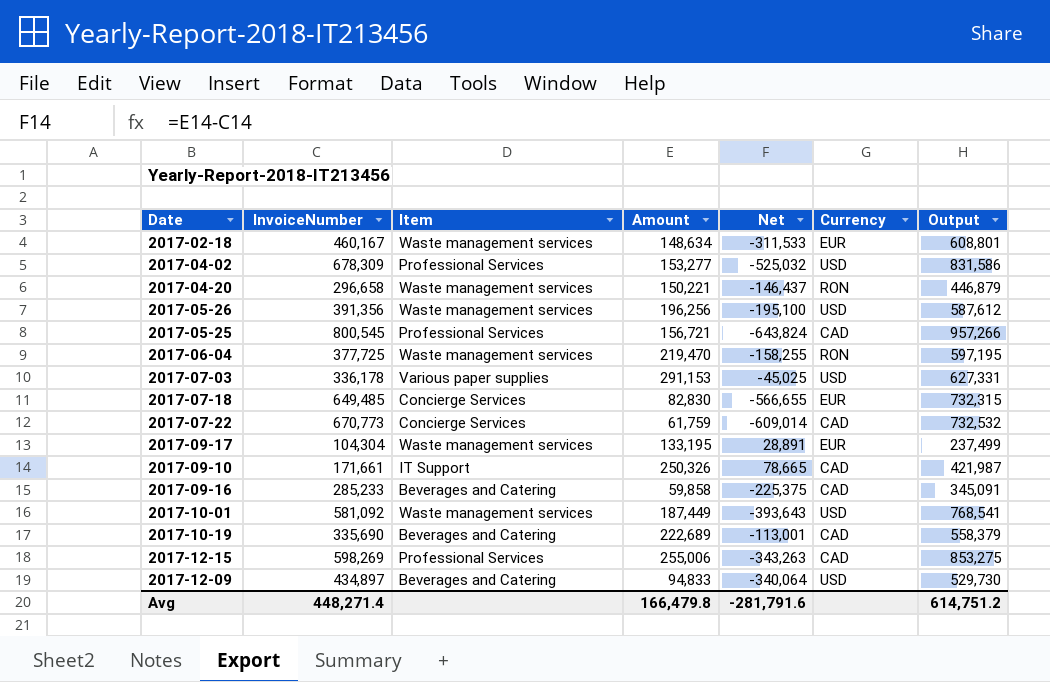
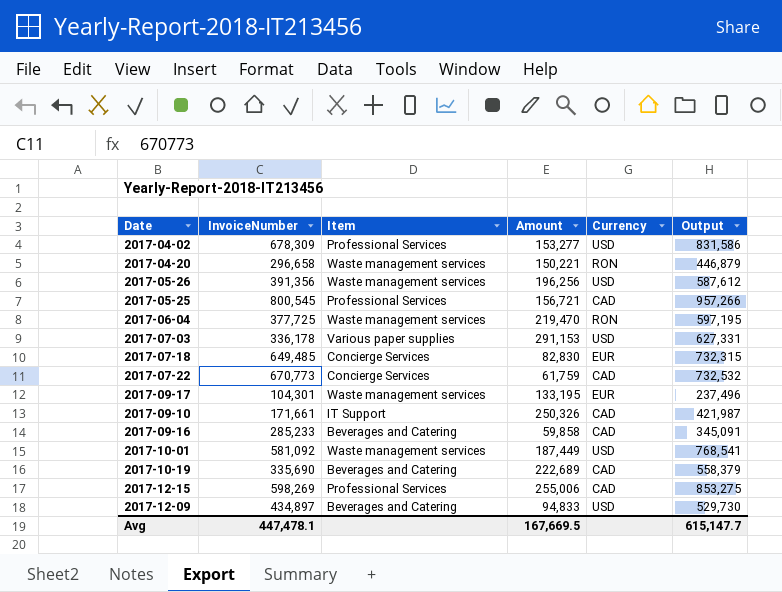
column Net | formula: [Amount] - [InvoiceNumber] -> none
row 2017-02-18: 460,167 | Waste management services | 148,634 | -311,533 | EUR | 608,801 -> none
2017-09-17 | InvoiceNumber: 104,304 -> 104,301
2017-09-17 | Output: 237,499 -> 237,496
Avg | InvoiceNumber: 448,271.4 -> 447,478.1
Avg | Amount: 166,479.8 -> 167,669.5
Avg | Output: 614,751.2 -> 615,147.7

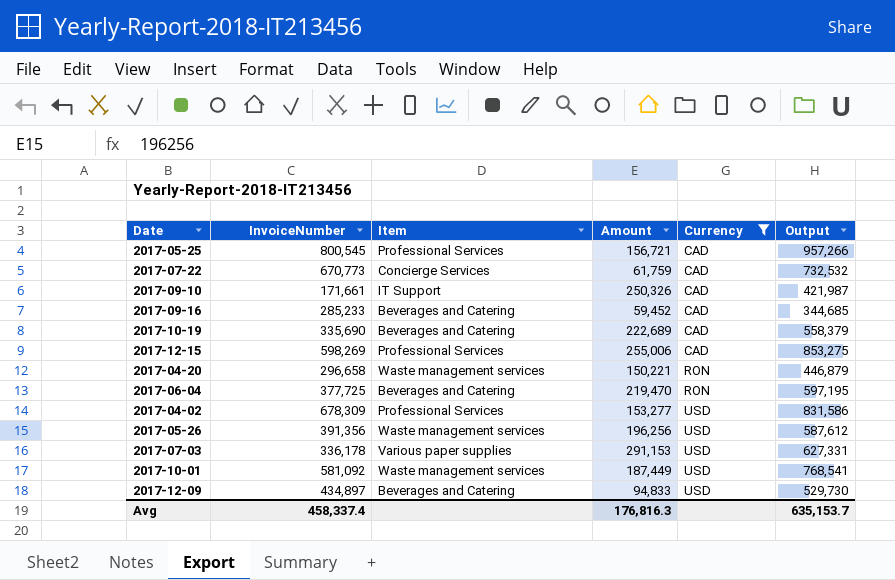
filter: none -> Currency != EUR
row order: none -> Currency ascending
2017-09-16 | Amount: 59,858 -> 59,452
2017-09-16 | Output: 345,091 -> 344,685
2017-06-04 | Item: Waste management services -> Beverages and Catering
Avg | InvoiceNumber: 447,478.1 -> 458,337.4
Avg | Amount: 167,669.5 -> 176,816.3
Avg | Output: 615,147.7 -> 635,153.7

